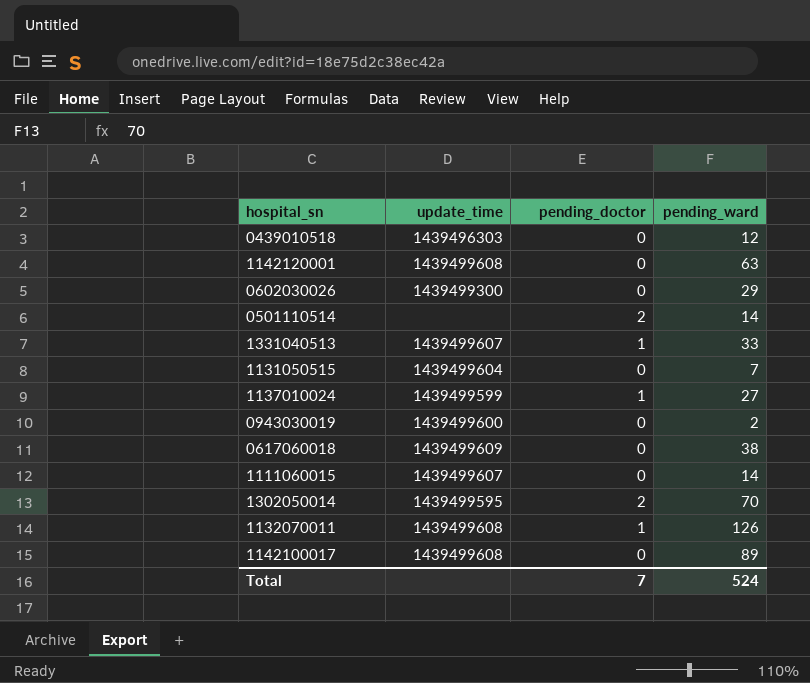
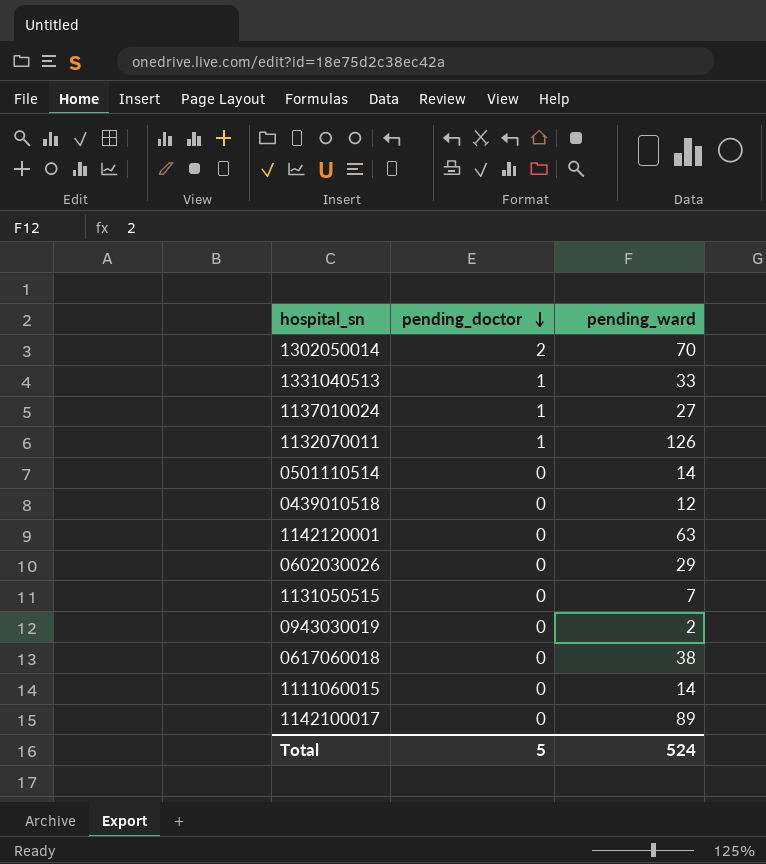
row order: none -> pending_doctor descending
column update_time | position: 2 -> none
0501110514 | pending_doctor: 2 -> 0
Total | pending_doctor: 7 -> 5

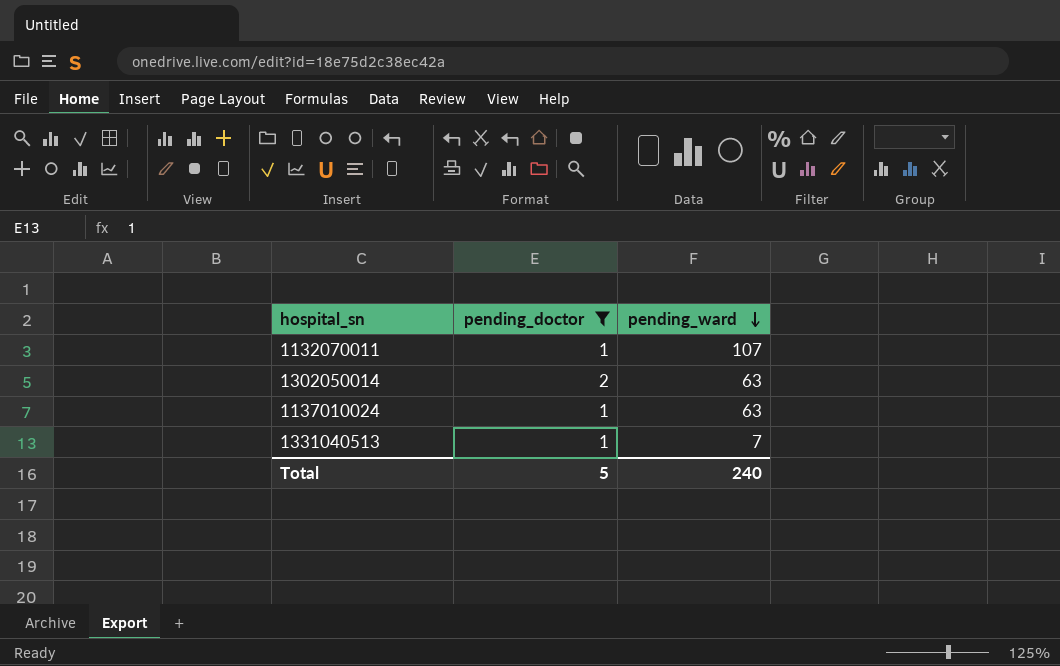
filter: none -> pending_doctor != 0
row order: pending_doctor descending -> pending_ward descending
1132070011 | pending_ward: 126 -> 107
1302050014 | pending_ward: 70 -> 63
1137010024 | pending_ward: 27 -> 63
1331040513 | pending_ward: 33 -> 7
Total | pending_ward: 524 -> 240

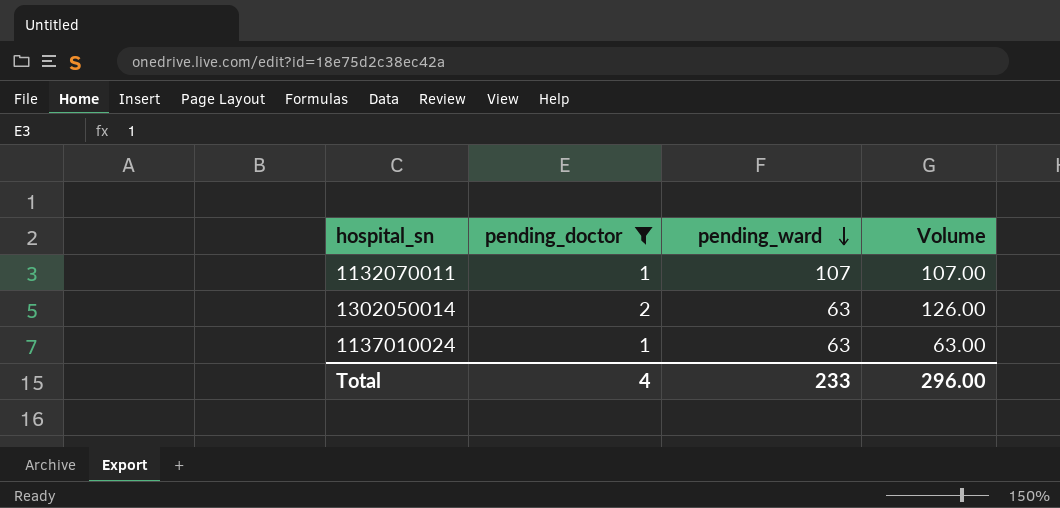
column Volume | formula: none -> [pending_doctor] * [pending_ward]
row 1331040513: 1 | 7 -> none
Total | pending_doctor: 5 -> 4
Total | pending_ward: 240 -> 233

